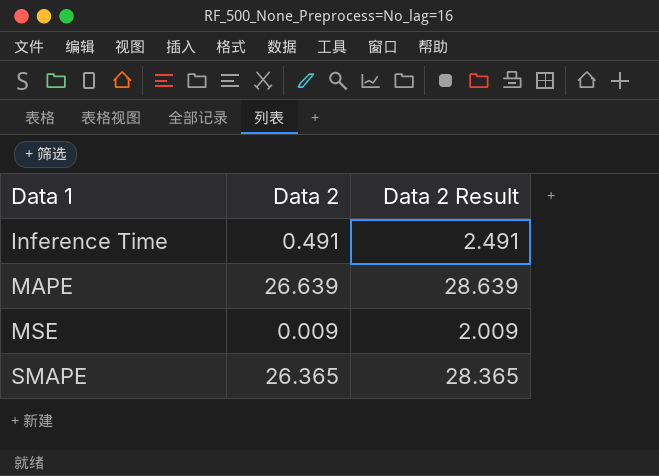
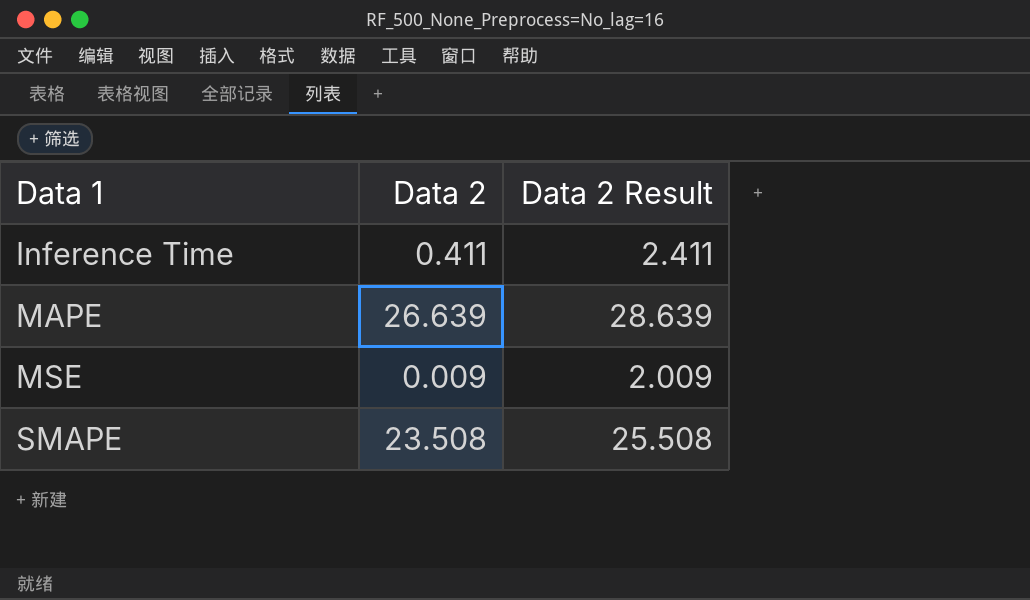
Inference Time | Data 2: 0.491 -> 0.411
Inference Time | Data 2 Result: 2.491 -> 2.411
SMAPE | Data 2: 26.365 -> 23.508
SMAPE | Data 2 Result: 28.365 -> 25.508

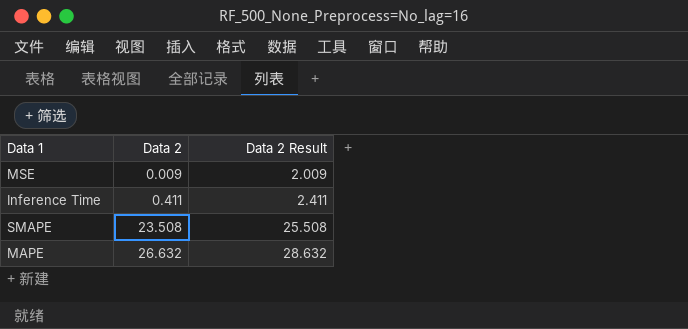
row order: Data 1 ascending -> Data 2 ascending
MAPE | Data 2: 26.639 -> 26.632
MAPE | Data 2 Result: 28.639 -> 28.632

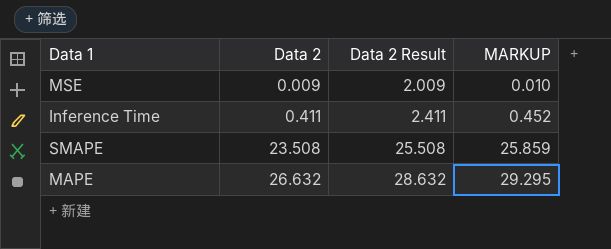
column MARKUP | formula: none -> [Data 2] * 1.1

